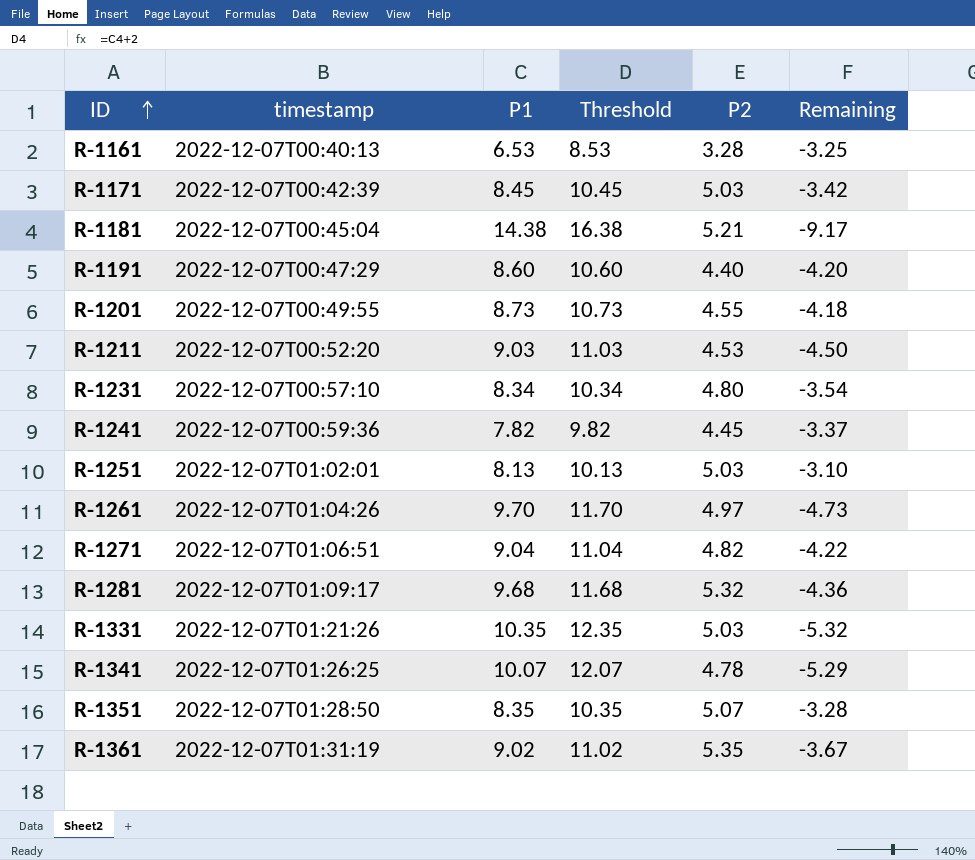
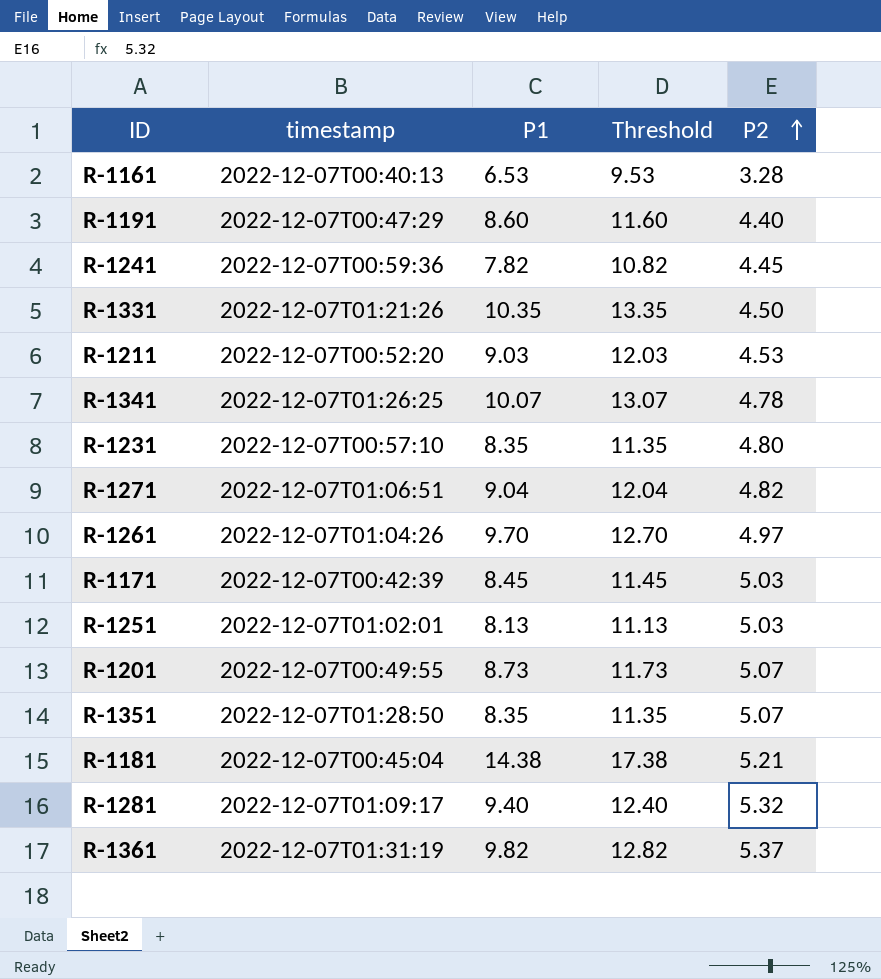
row order: ID ascending -> P2 ascending
column Remaining | formula: [P2] - [P1] -> none
column Threshold | formula: [P1] + 2 -> [P1] + 3
R-1331 | P2: 5.03 -> 4.50
R-1231 | P1: 8.34 -> 8.35
R-1201 | P2: 4.55 -> 5.07
R-1281 | P1: 9.68 -> 9.40
R-1361 | P1: 9.02 -> 9.82
R-1361 | P2: 5.35 -> 5.37

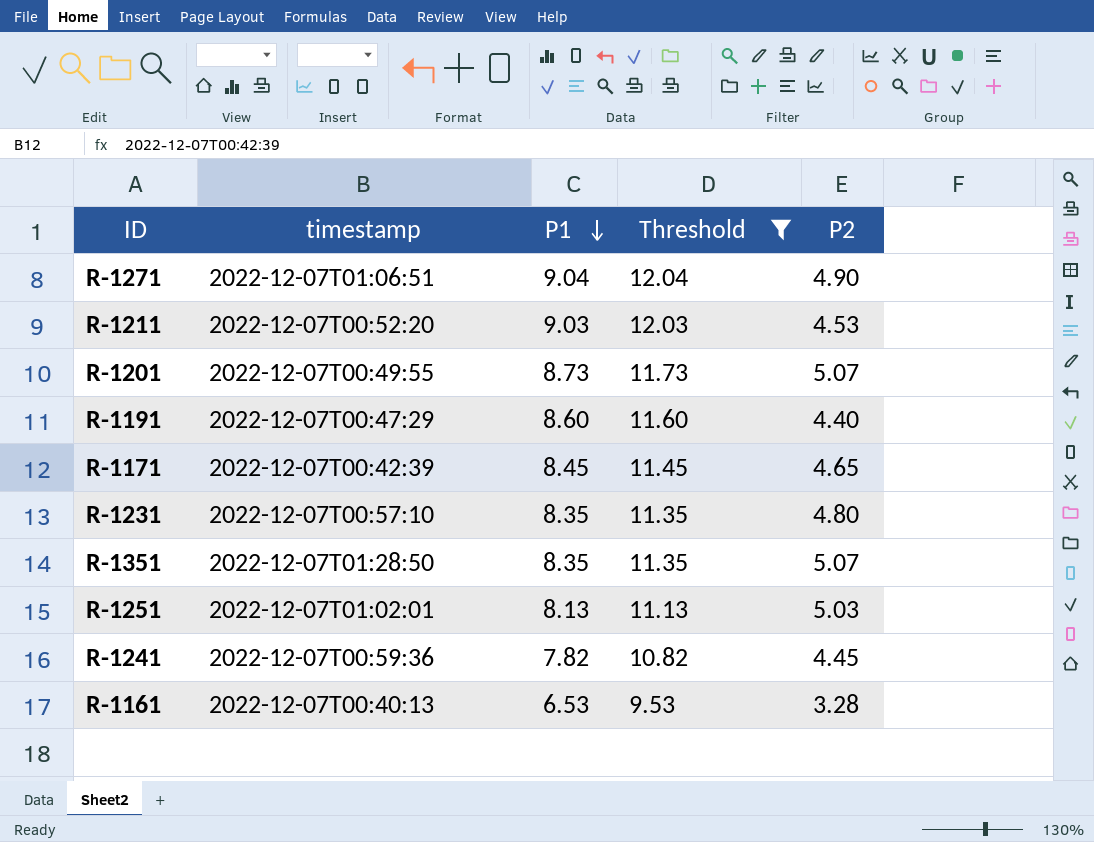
filter: none -> Threshold <= 12.04
row order: P2 ascending -> P1 descending
R-1271 | P2: 4.82 -> 4.90
R-1171 | P2: 5.03 -> 4.65

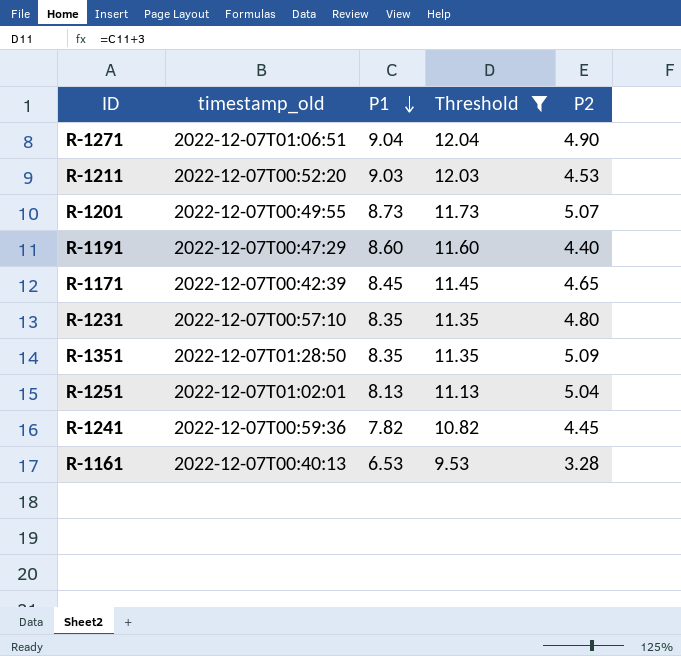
column name: timestamp -> timestamp_old
R-1351 | P2: 5.07 -> 5.09
R-1251 | P2: 5.03 -> 5.04

